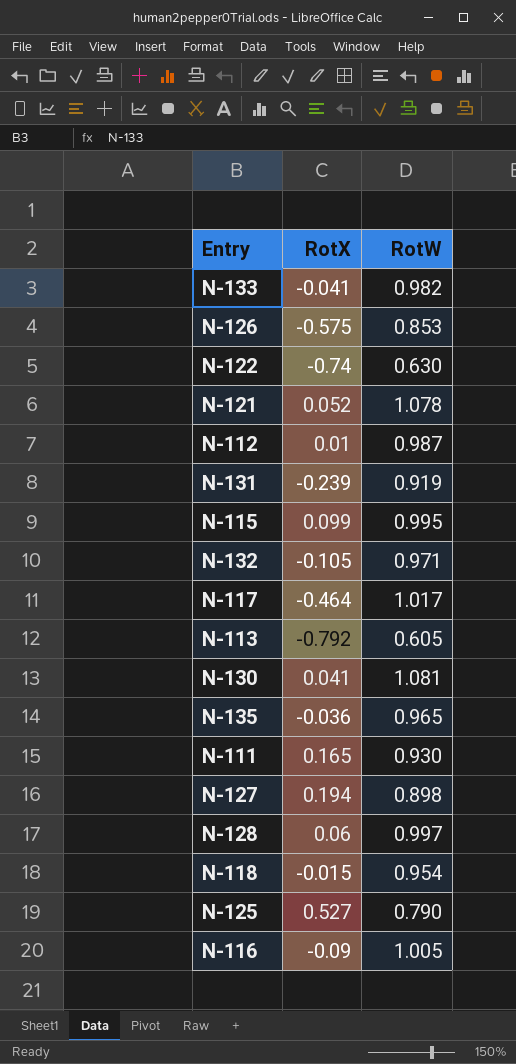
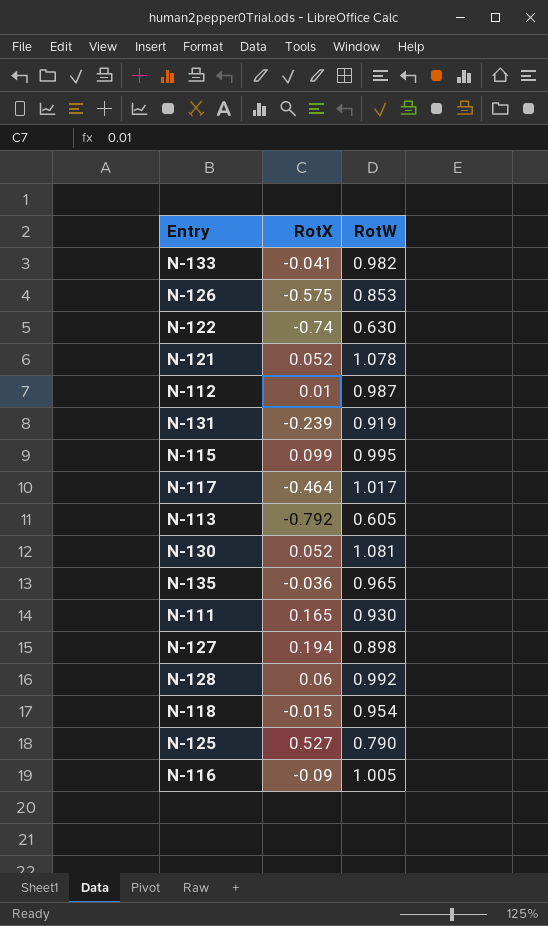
row N-132: -0.105 | 0.971 -> none
N-130 | RotX: 0.041 -> 0.052
N-128 | RotW: 0.997 -> 0.992

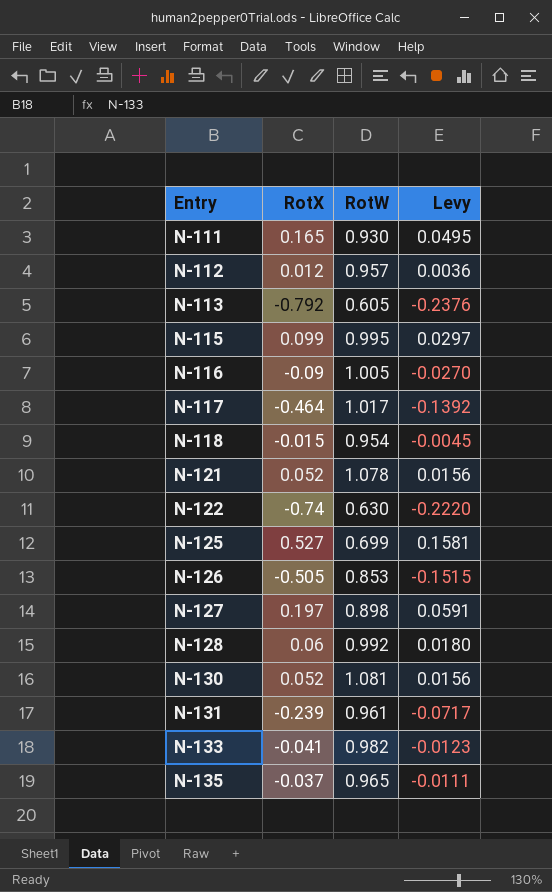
row order: none -> Entry ascending
column Levy | formula: none -> [RotX] * 0.3
N-112 | RotX: 0.01 -> 0.012
N-112 | RotW: 0.987 -> 0.957
N-125 | RotW: 0.790 -> 0.699
N-126 | RotX: -0.575 -> -0.505
N-127 | RotX: 0.194 -> 0.197
N-131 | RotW: 0.919 -> 0.961
N-135 | RotX: -0.036 -> -0.037

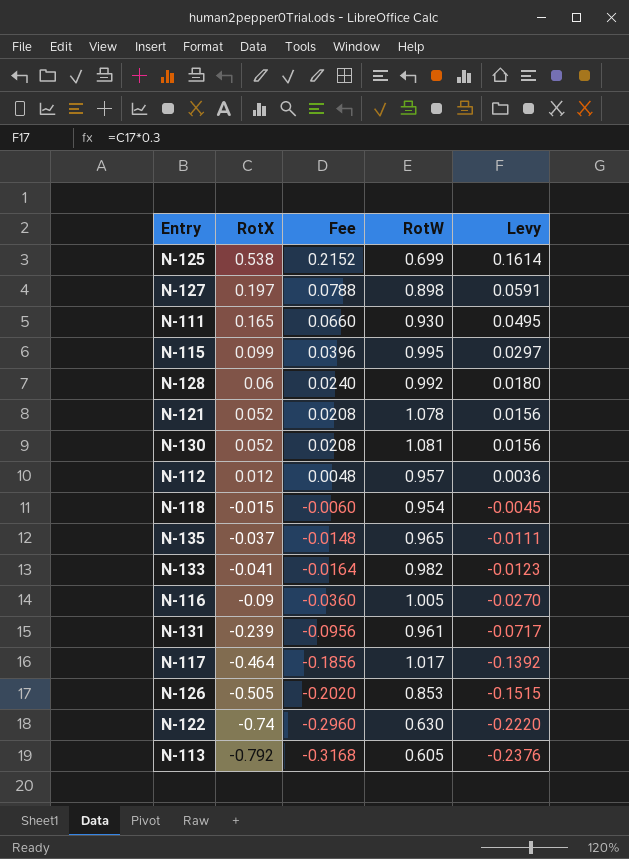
row order: Entry ascending -> RotX descending
column Fee | formula: none -> [RotX] * 0.4
N-125 | RotX: 0.527 -> 0.538
N-125 | Levy: 0.1581 -> 0.1614

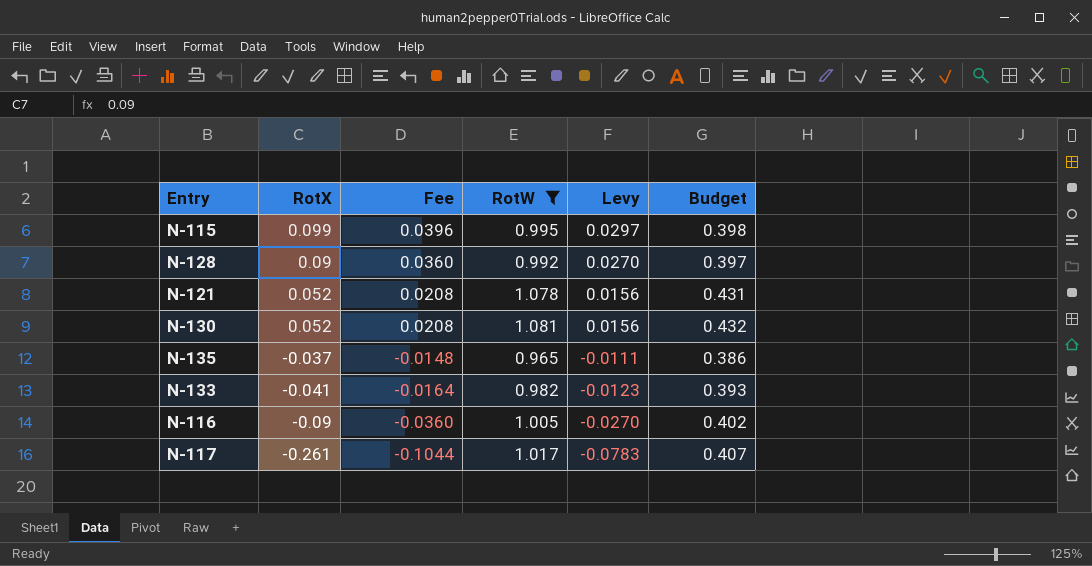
filter: none -> RotW >= 0.965
column Budget | formula: none -> [RotW] * 0.4
N-128 | RotX: 0.06 -> 0.09
N-128 | Fee: 0.0240 -> 0.0360
N-128 | Levy: 0.0180 -> 0.0270
N-117 | RotX: -0.464 -> -0.261
N-117 | Fee: -0.1856 -> -0.1044
N-117 | Levy: -0.1392 -> -0.0783

